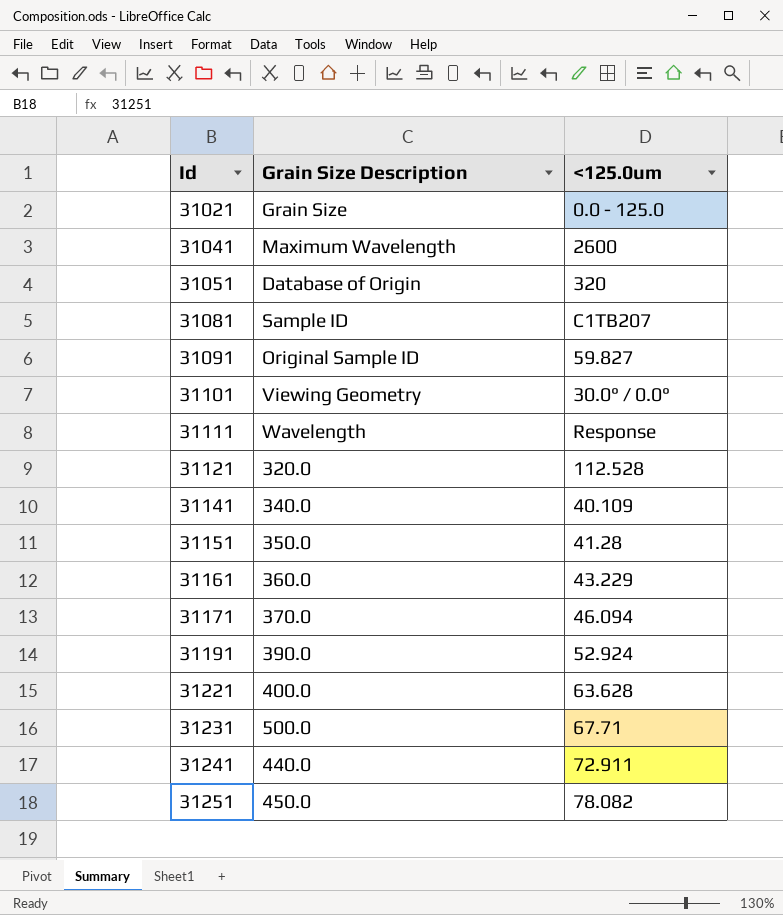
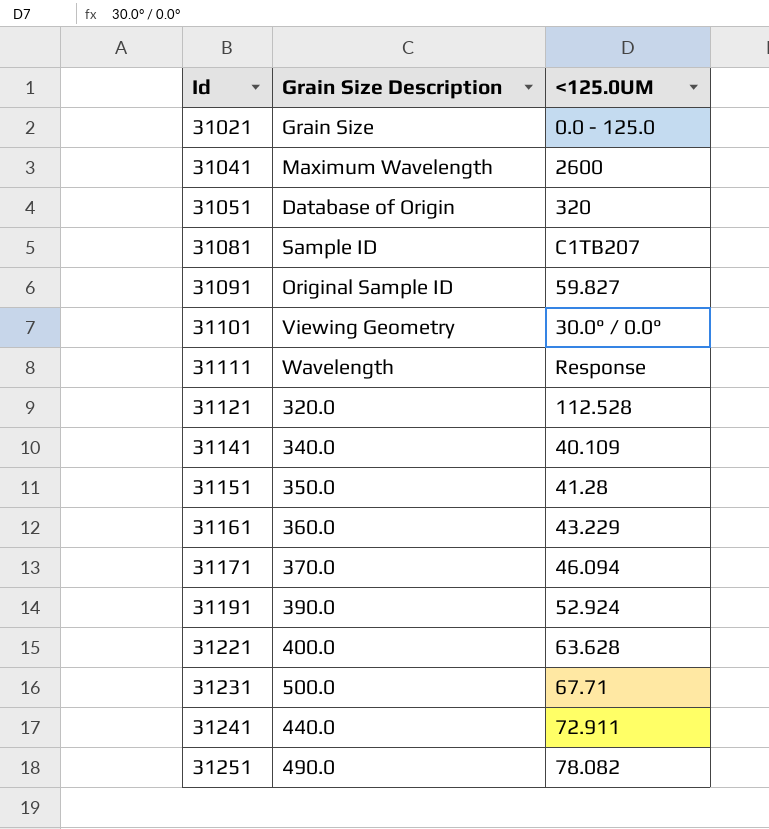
column name: <125.0um -> <125.0UM
31251 | Grain Size Description: 450.0 -> 490.0

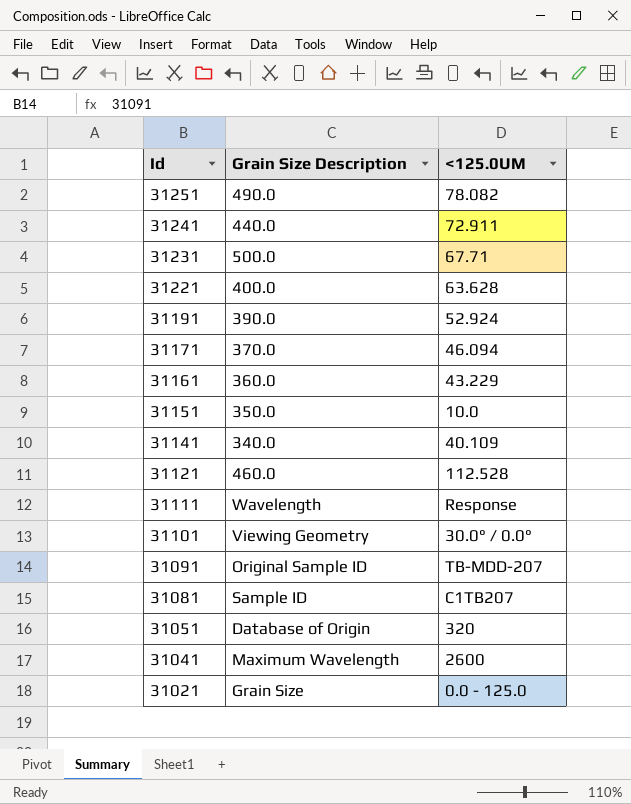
row order: Id ascending -> Id descending
31151 | <125.0UM: 41.28 -> 10.0
31121 | Grain Size Description: 320.0 -> 460.0
31091 | <125.0UM: 59.827 -> TB-MDD-207

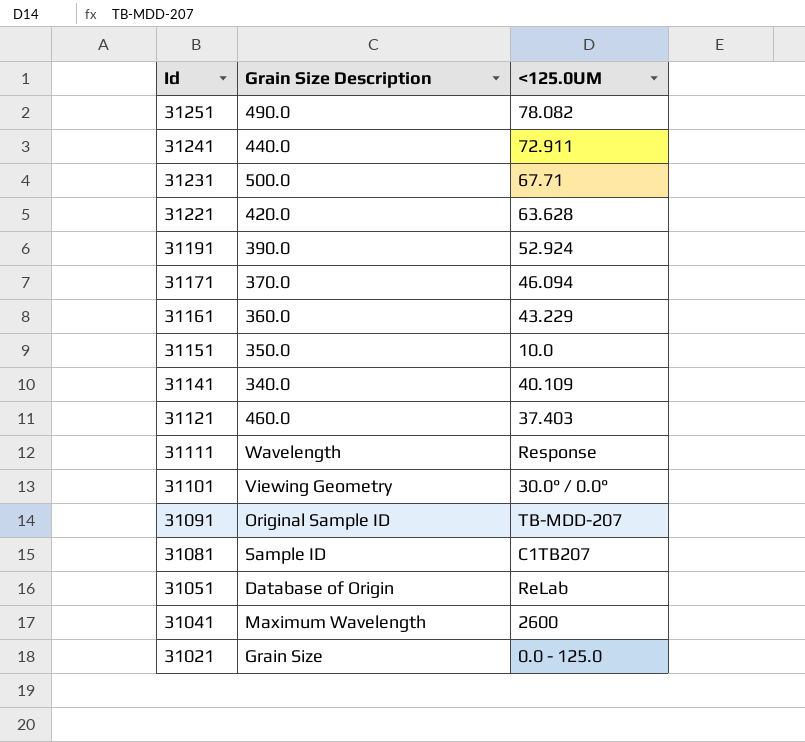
31221 | Grain Size Description: 400.0 -> 420.0
31121 | <125.0UM: 112.528 -> 37.403
31051 | <125.0UM: 320 -> ReLab

